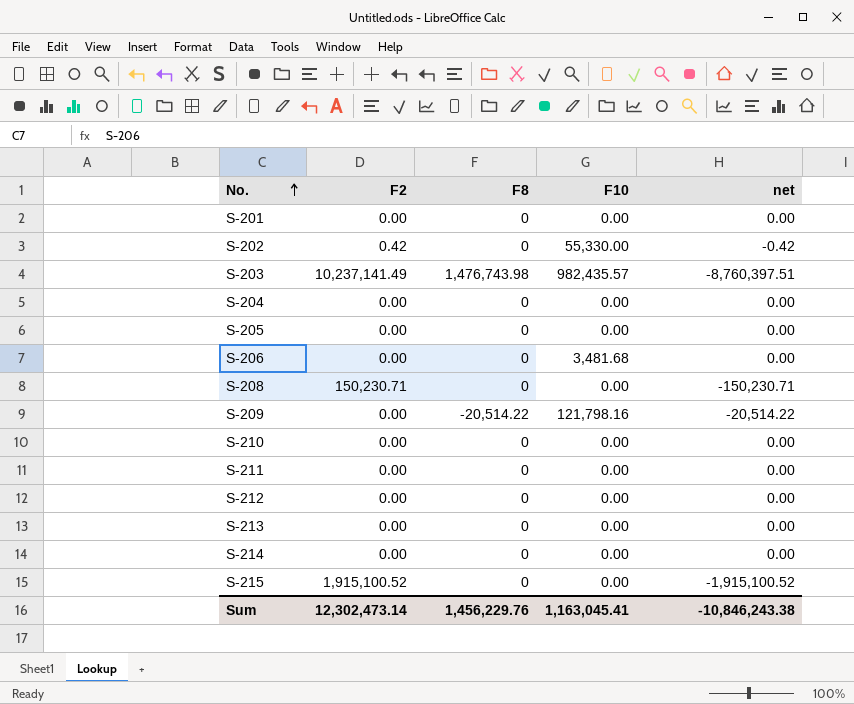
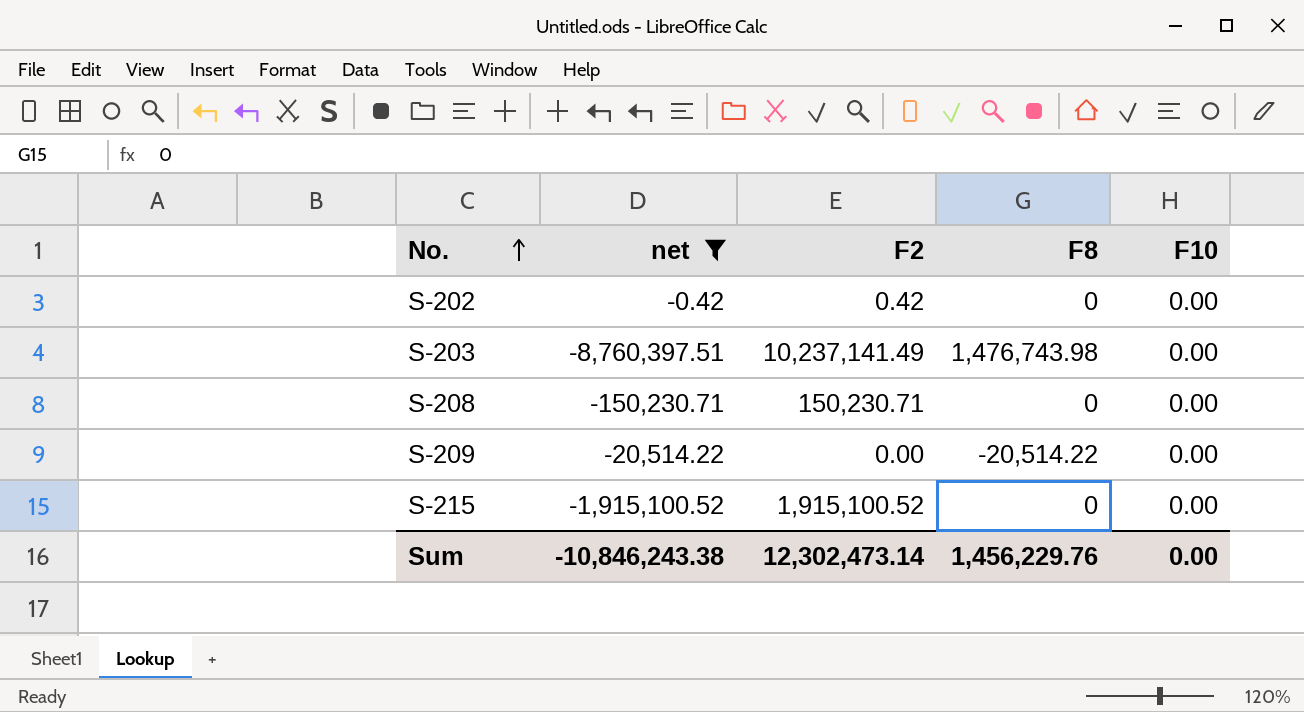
filter: none -> net != 0.00
column net | position: 5 -> 2
S-202 | F10: 55,330.00 -> 0.00
S-203 | F10: 982,435.57 -> 0.00
S-209 | F10: 121,798.16 -> 0.00
Sum | F10: 1,163,045.41 -> 0.00

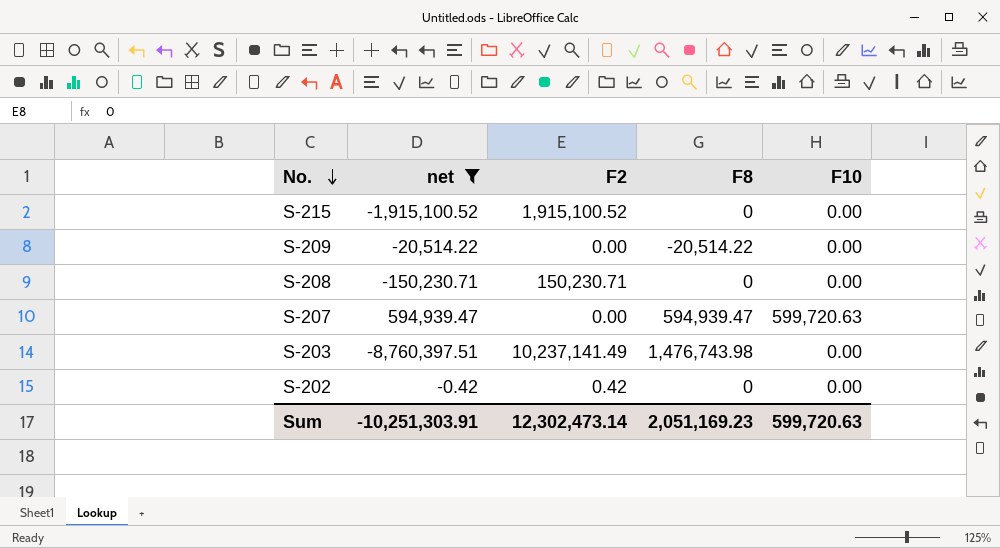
row order: No. ascending -> No. descending
row S-207: none -> 594,939.47 | 0.00 | 594,939.47 | 599,720.63
Sum | net: -10,846,243.38 -> -10,251,303.91
Sum | F8: 1,456,229.76 -> 2,051,169.23
Sum | F10: 0.00 -> 599,720.63

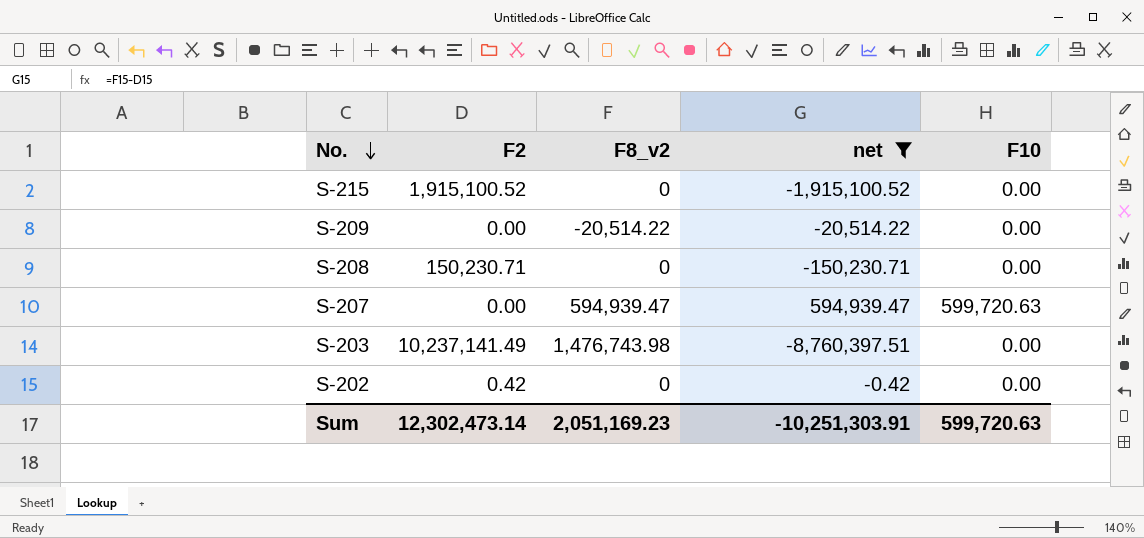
column name: F8 -> F8_v2
column net | position: 2 -> 4

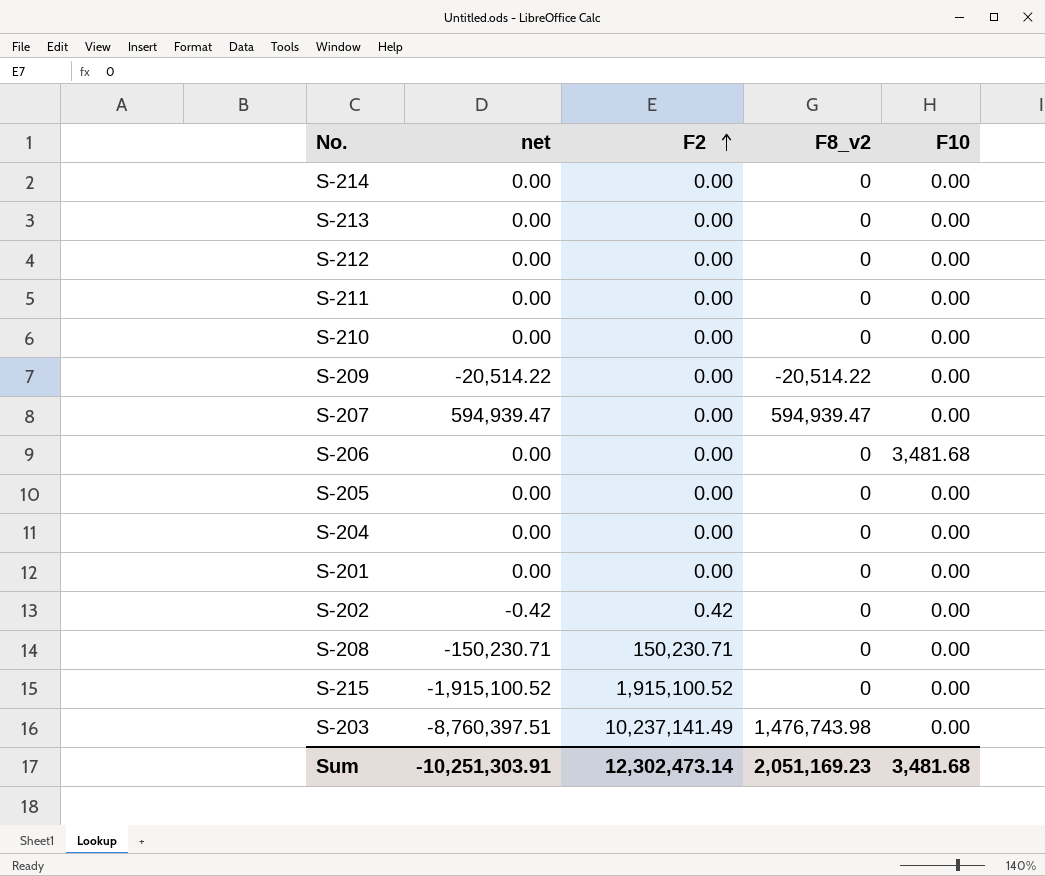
filter: net != 0.00 -> none
row order: No. descending -> F2 ascending
column net | position: 4 -> 2
S-207 | F10: 599,720.63 -> 0.00
Sum | F10: 599,720.63 -> 3,481.68

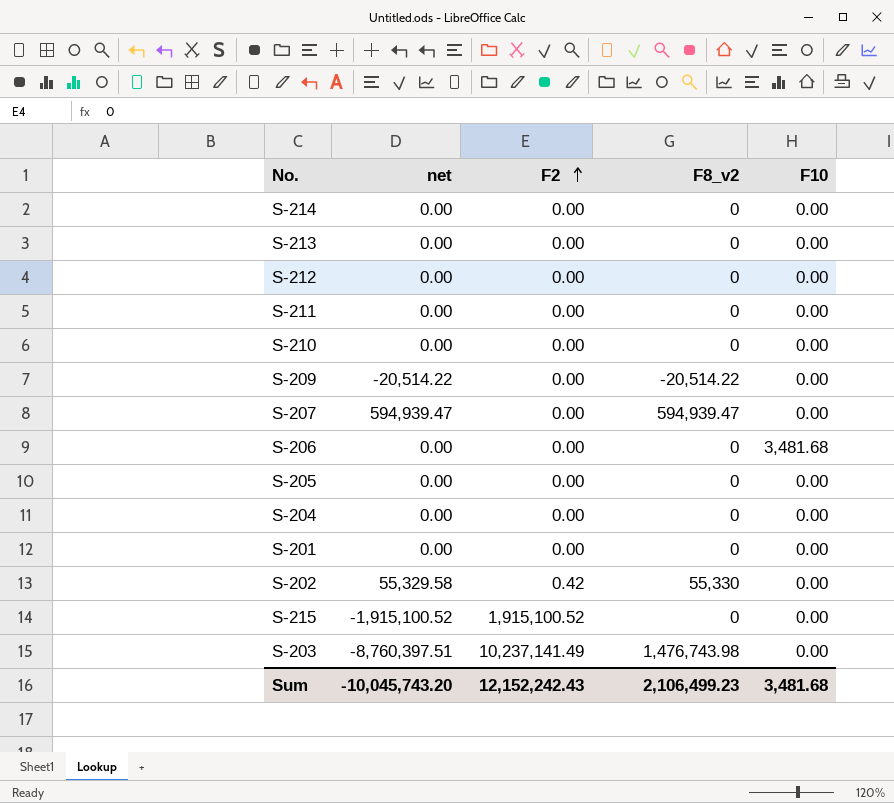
row S-208: -150,230.71 | 150,230.71 | 0 | 0.00 -> none
S-202 | net: -0.42 -> 55,329.58
S-202 | F8_v2: 0 -> 55,330
Sum | net: -10,251,303.91 -> -10,045,743.20
Sum | F2: 12,302,473.14 -> 12,152,242.43
Sum | F8_v2: 2,051,169.23 -> 2,106,499.23

